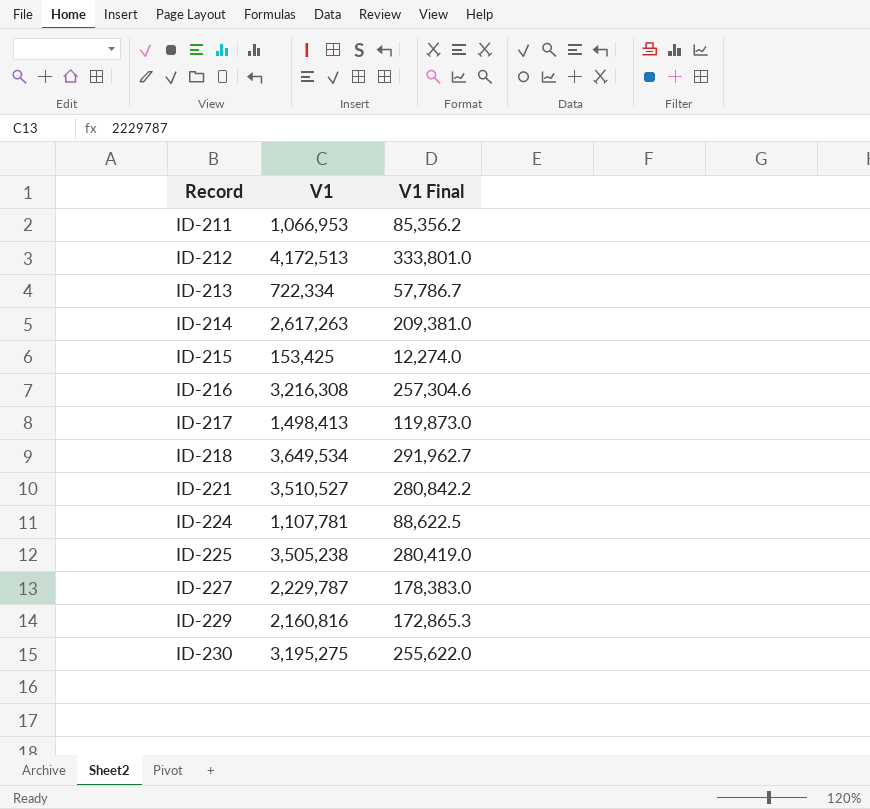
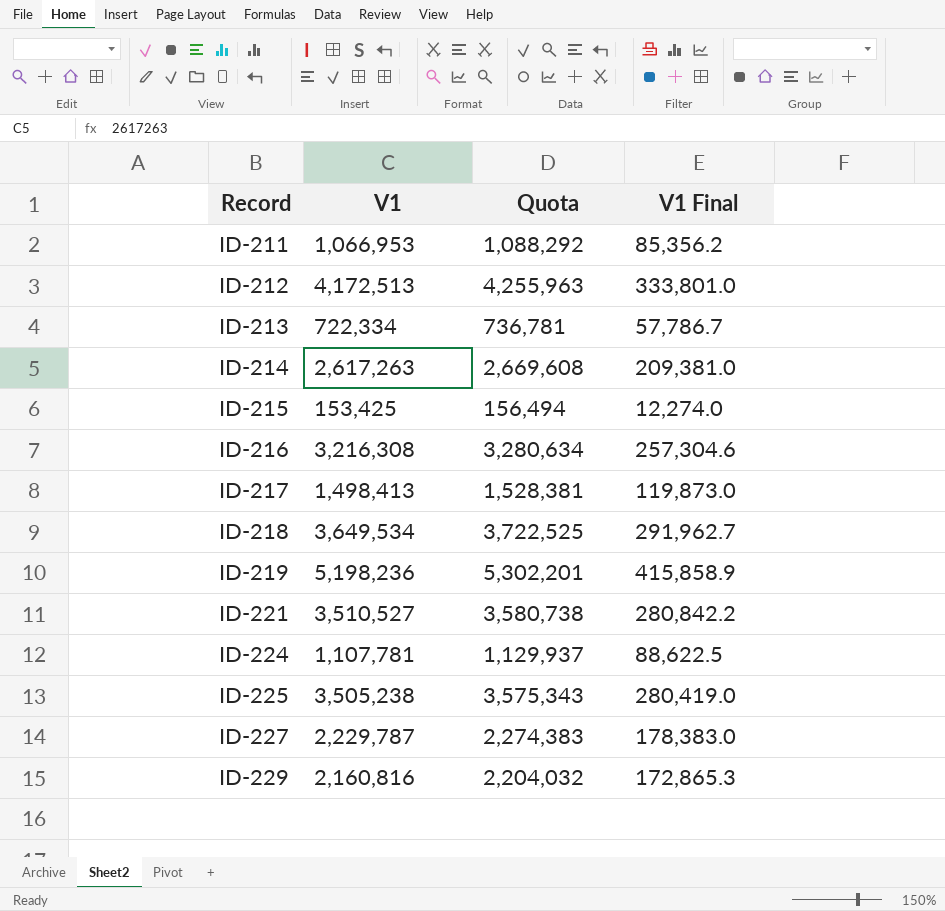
column Quota | formula: none -> [V1] * 1.02
row ID-230: 3,195,275 | 255,622.0 -> none
row ID-219: none -> 5,198,236 | 5,302,201 | 415,858.9

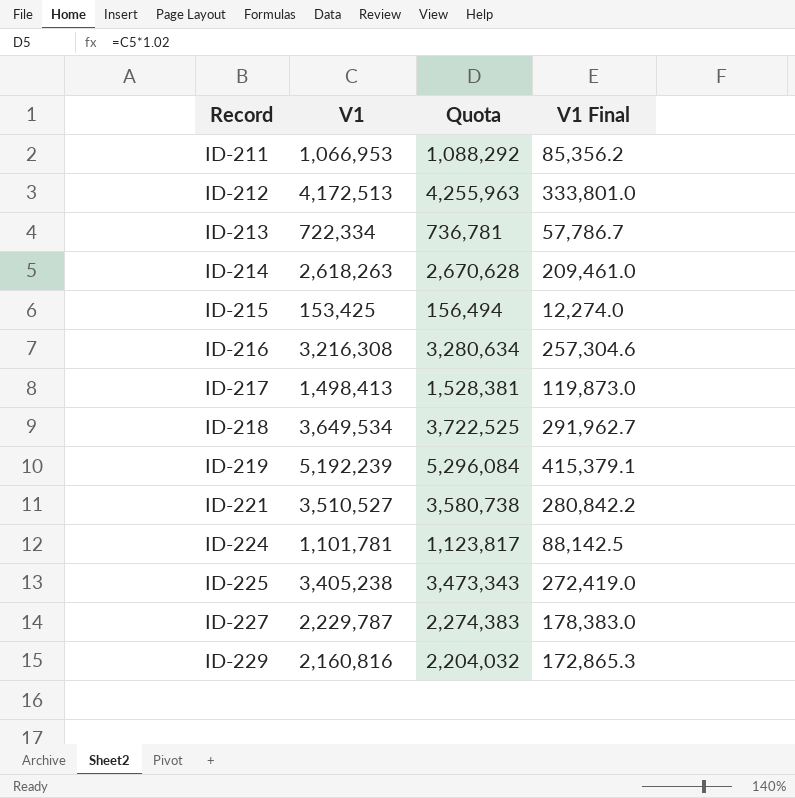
ID-214 | V1: 2,617,263 -> 2,618,263
ID-214 | Quota: 2,669,608 -> 2,670,628
ID-214 | V1 Final: 209,381.0 -> 209,461.0
ID-219 | V1: 5,198,236 -> 5,192,239
ID-219 | Quota: 5,302,201 -> 5,296,084
ID-219 | V1 Final: 415,858.9 -> 415,379.1
ID-224 | V1: 1,107,781 -> 1,101,781
ID-224 | Quota: 1,129,937 -> 1,123,817
ID-224 | V1 Final: 88,622.5 -> 88,142.5
ID-225 | V1: 3,505,238 -> 3,405,238
ID-225 | Quota: 3,575,343 -> 3,473,343
ID-225 | V1 Final: 280,419.0 -> 272,419.0

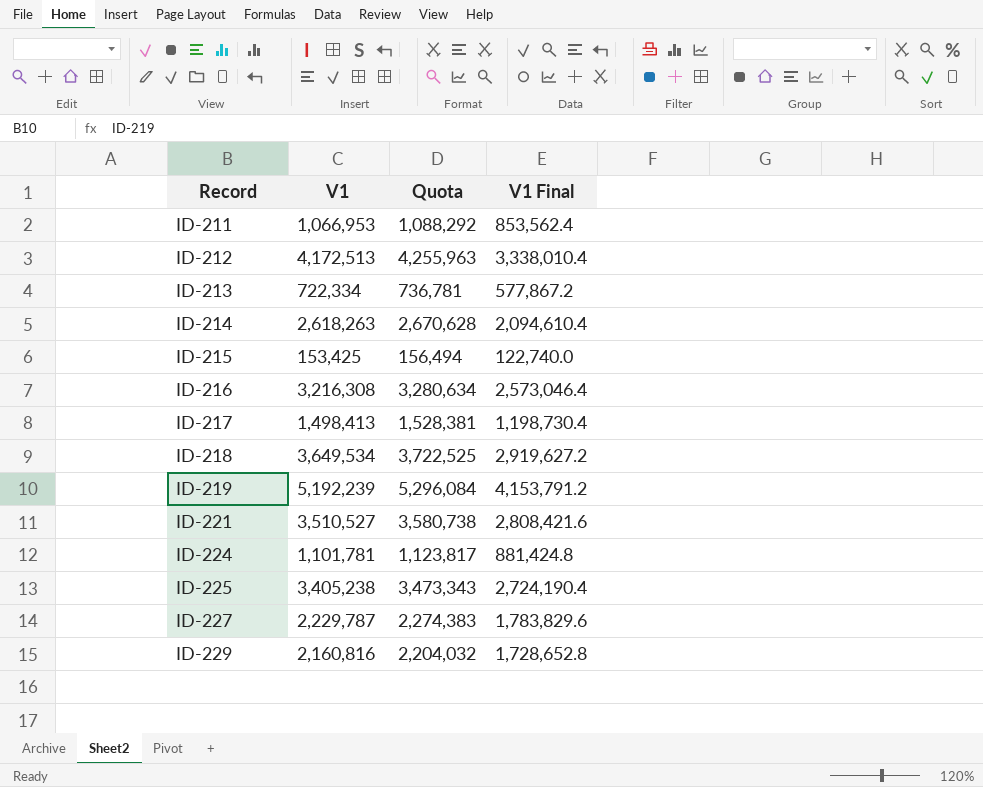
column V1 Final | formula: [V1] * 0.08 -> [V1] * 0.8

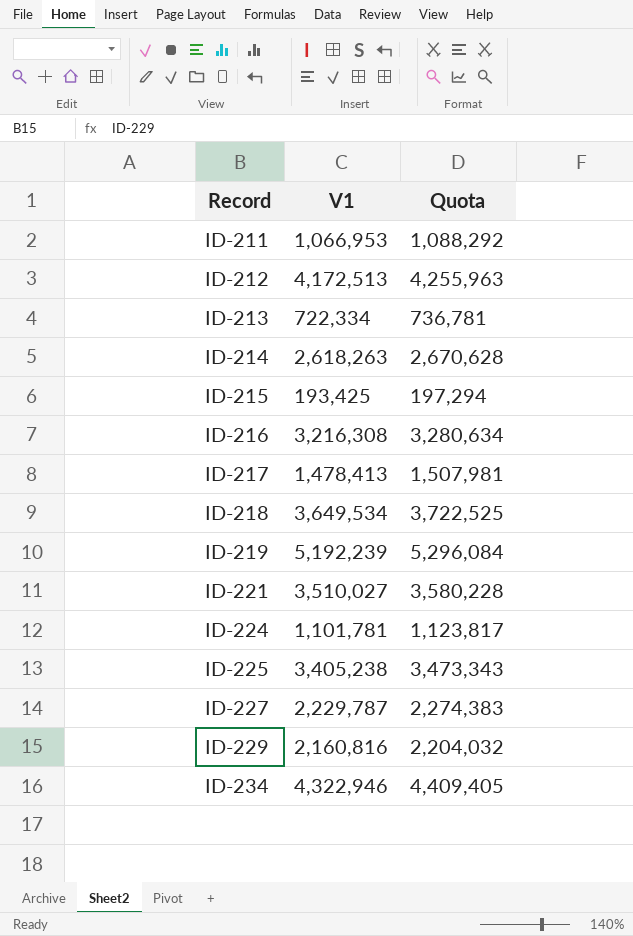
column V1 Final | formula: [V1] * 0.8 -> none
ID-215 | V1: 153,425 -> 193,425
ID-215 | Quota: 156,494 -> 197,294
ID-217 | V1: 1,498,413 -> 1,478,413
ID-217 | Quota: 1,528,381 -> 1,507,981
ID-221 | V1: 3,510,527 -> 3,510,027
ID-221 | Quota: 3,580,738 -> 3,580,228
row ID-234: none -> 4,322,946 | 4,409,405

